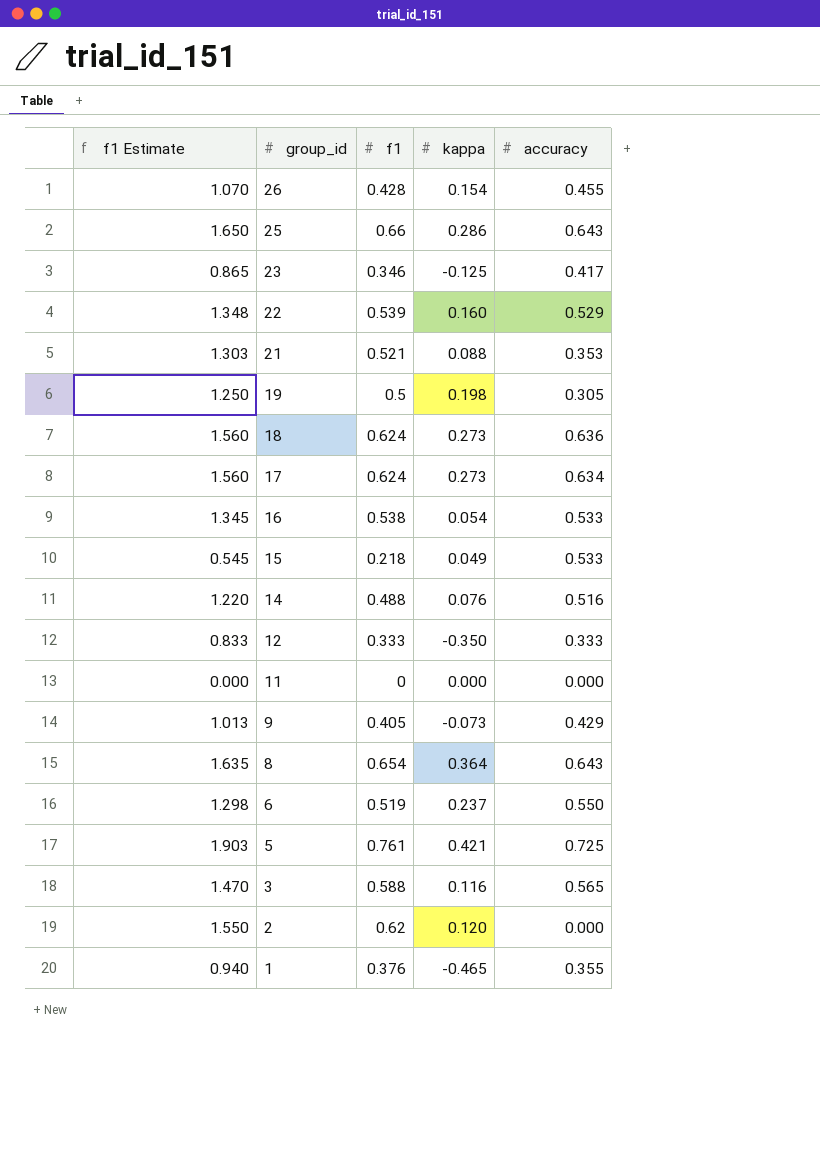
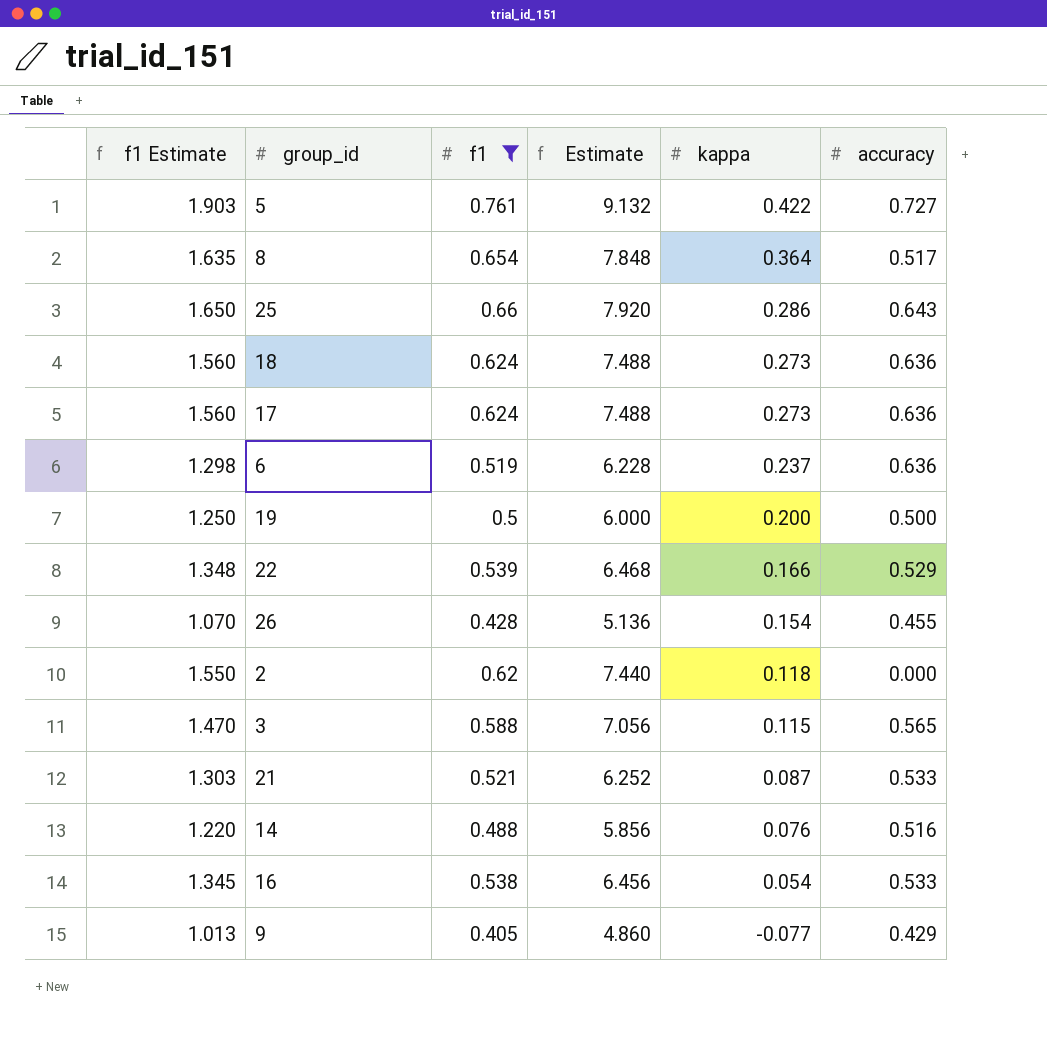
filter: none -> f1 >= 0.405
row order: group_id descending -> kappa descending
column Estimate | formula: none -> [f1] * 12
5 | kappa: 0.421 -> 0.422
5 | accuracy: 0.725 -> 0.727
8 | accuracy: 0.643 -> 0.517
17 | accuracy: 0.634 -> 0.636
6 | accuracy: 0.550 -> 0.636
19 | kappa: 0.198 -> 0.200
19 | accuracy: 0.305 -> 0.500
22 | kappa: 0.160 -> 0.166
2 | kappa: 0.120 -> 0.118
3 | kappa: 0.116 -> 0.115
21 | kappa: 0.088 -> 0.087
21 | accuracy: 0.353 -> 0.533
9 | kappa: -0.073 -> -0.077

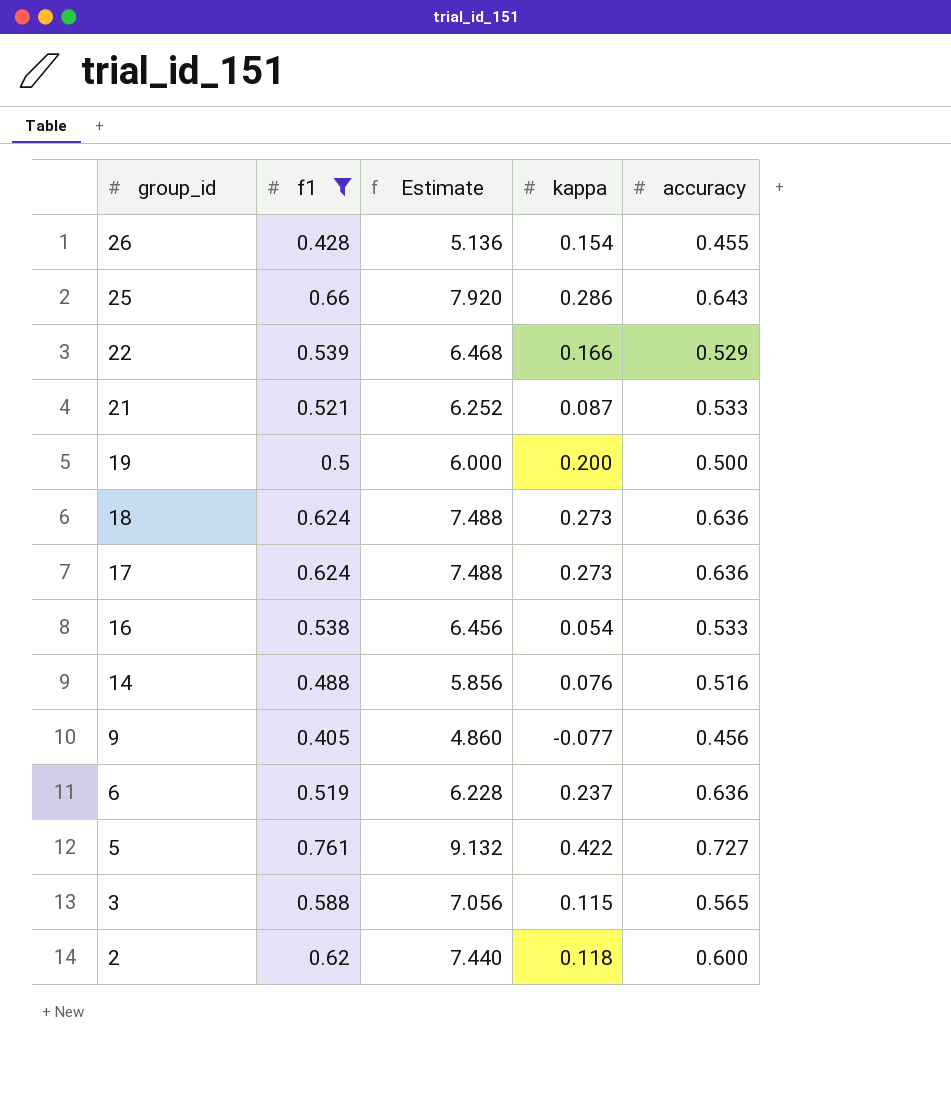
row order: kappa descending -> group_id descending
column f1 Estimate | formula: [f1] * 2.5 -> none
row 8: 1.635 | 0.654 | 7.848 | 0.364 | 0.517 -> none
9 | accuracy: 0.429 -> 0.456
2 | accuracy: 0.000 -> 0.600

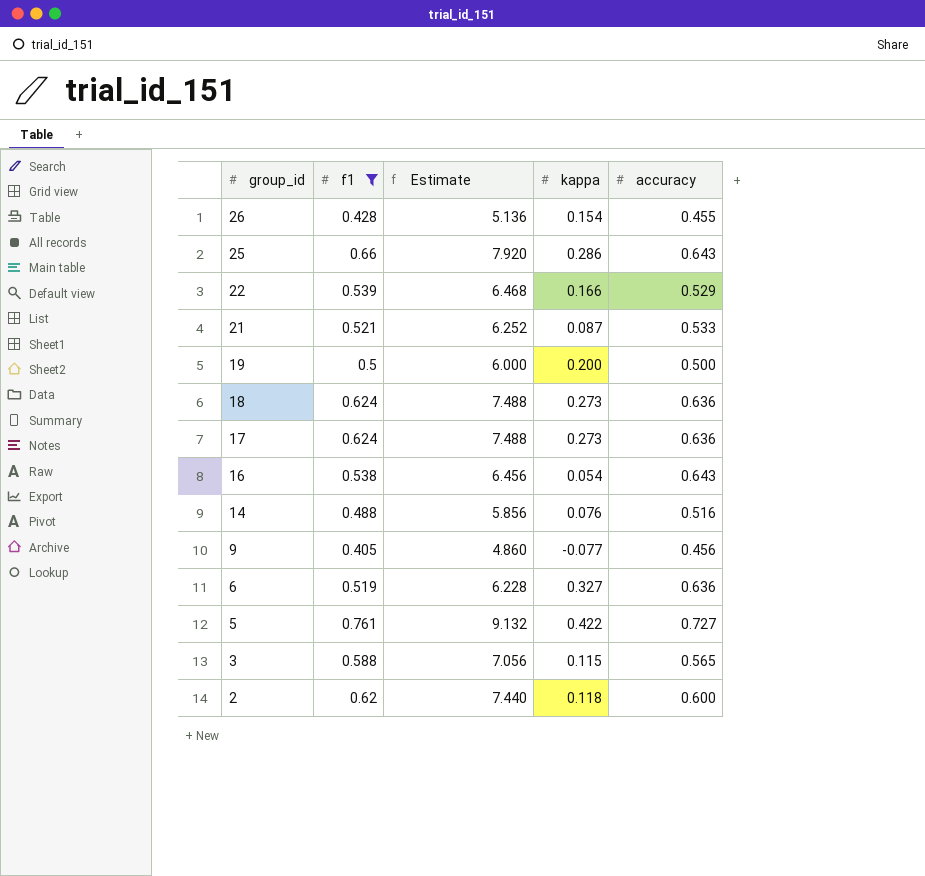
16 | accuracy: 0.533 -> 0.643
6 | kappa: 0.237 -> 0.327

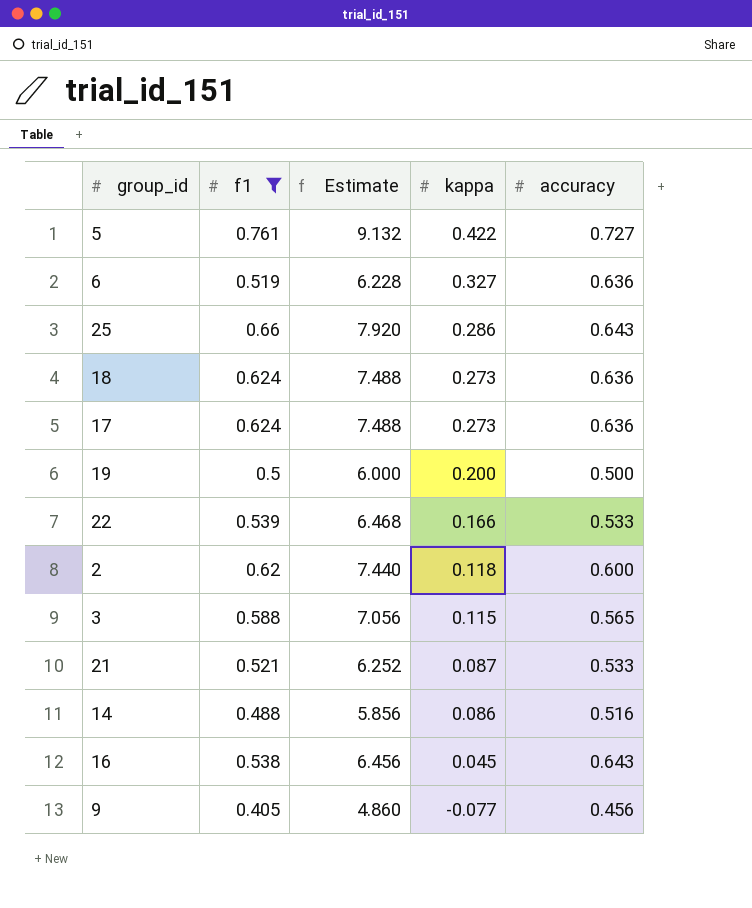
row order: group_id descending -> kappa descending
row 26: 0.428 | 5.136 | 0.154 | 0.455 -> none
22 | accuracy: 0.529 -> 0.533
14 | kappa: 0.076 -> 0.086
16 | kappa: 0.054 -> 0.045

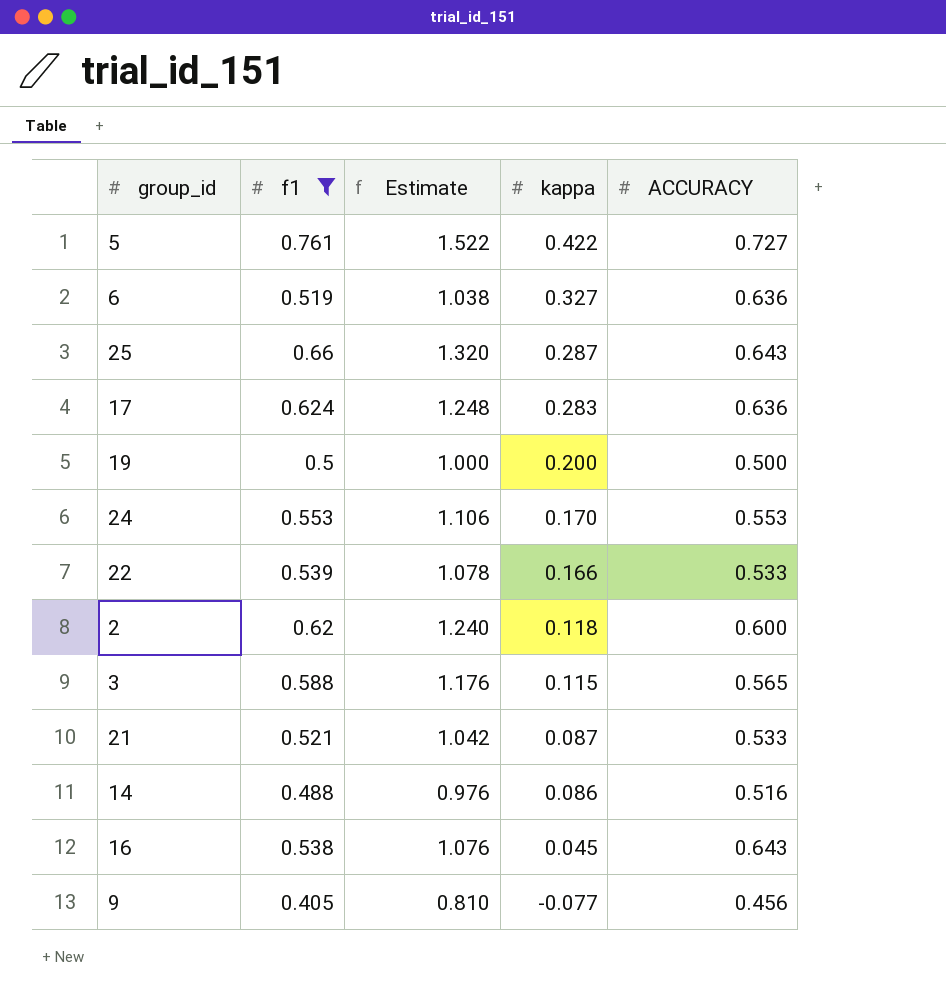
column Estimate | formula: [f1] * 12 -> [f1] * 2
column name: accuracy -> ACCURACY
row 18: 0.624 | 7.488 | 0.273 | 0.636 -> none
25 | kappa: 0.286 -> 0.287
17 | kappa: 0.273 -> 0.283
row 24: none -> 0.553 | 1.106 | 0.170 | 0.553

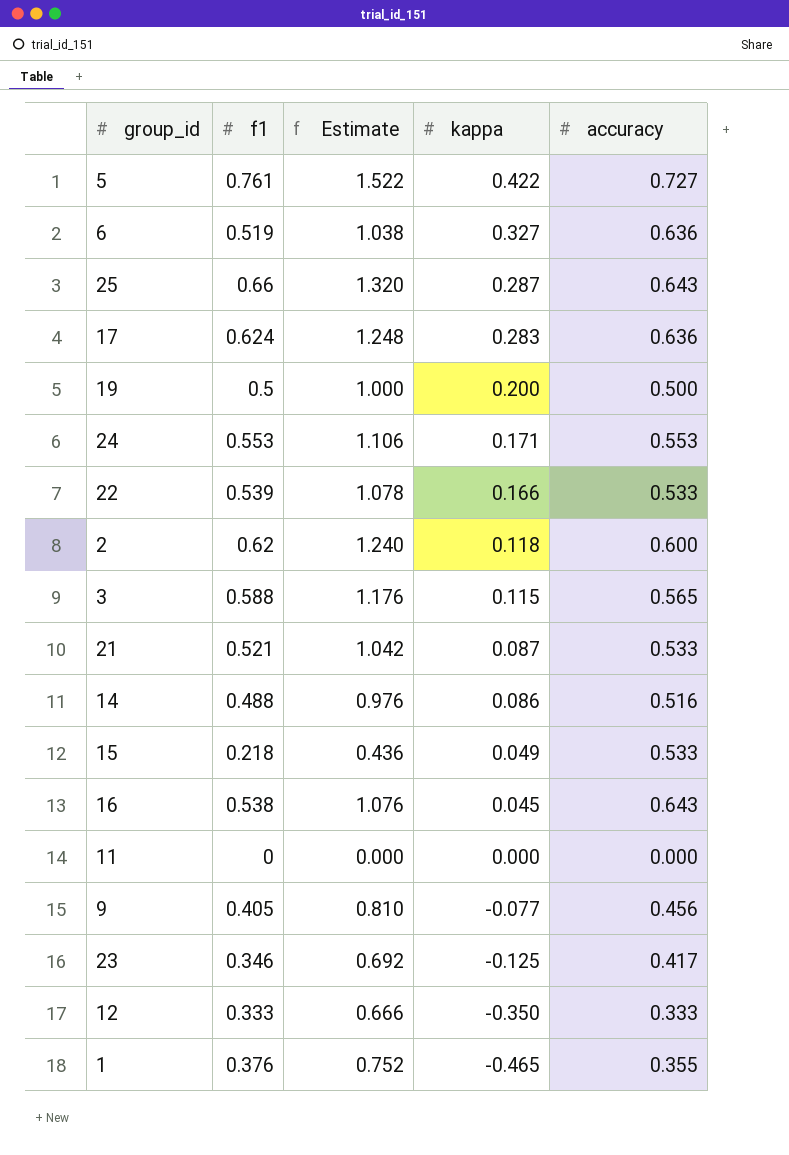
filter: f1 >= 0.405 -> none
column name: ACCURACY -> accuracy
24 | kappa: 0.170 -> 0.171

